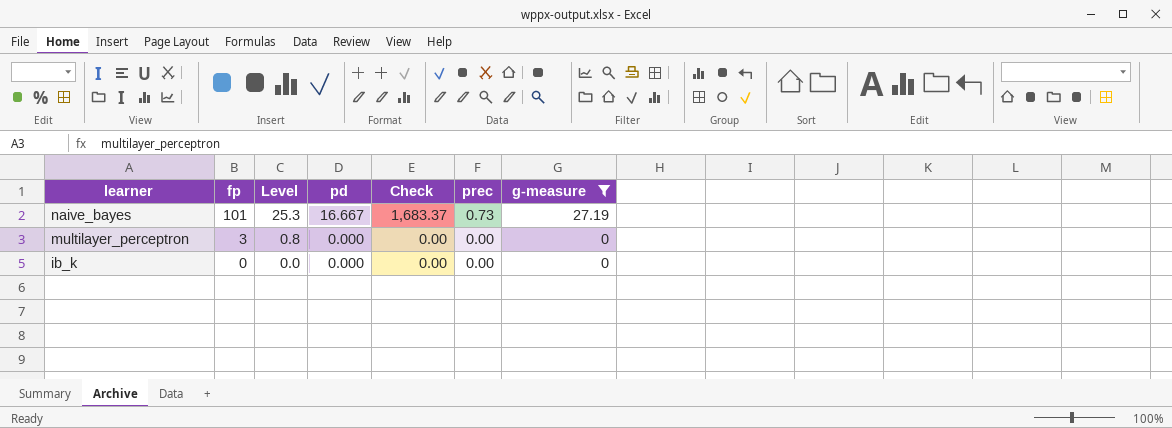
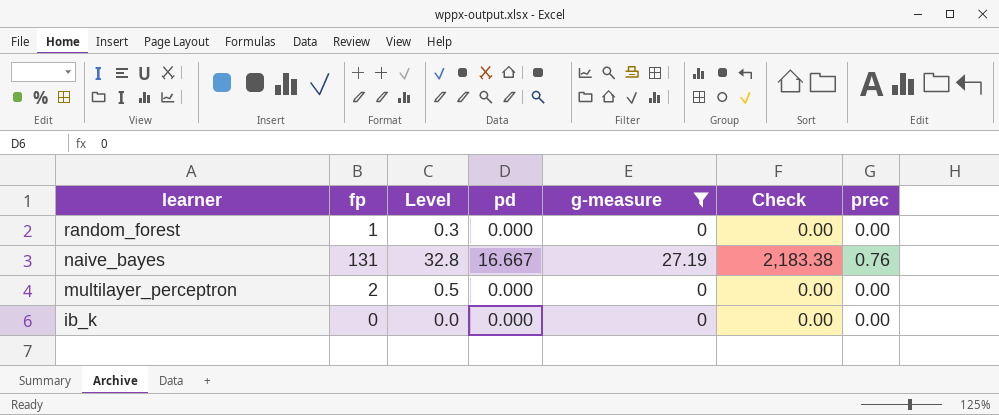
column g-measure | position: 7 -> 5
row random_forest: none -> 1 | 0.3 | 0.000 | 0 | 0.00 | 0.00
naive_bayes | fp: 101 -> 131
naive_bayes | Level: 25.3 -> 32.8
naive_bayes | Check: 1,683.37 -> 2,183.38
naive_bayes | prec: 0.73 -> 0.76
multilayer_perceptron | fp: 3 -> 2
multilayer_perceptron | Level: 0.8 -> 0.5

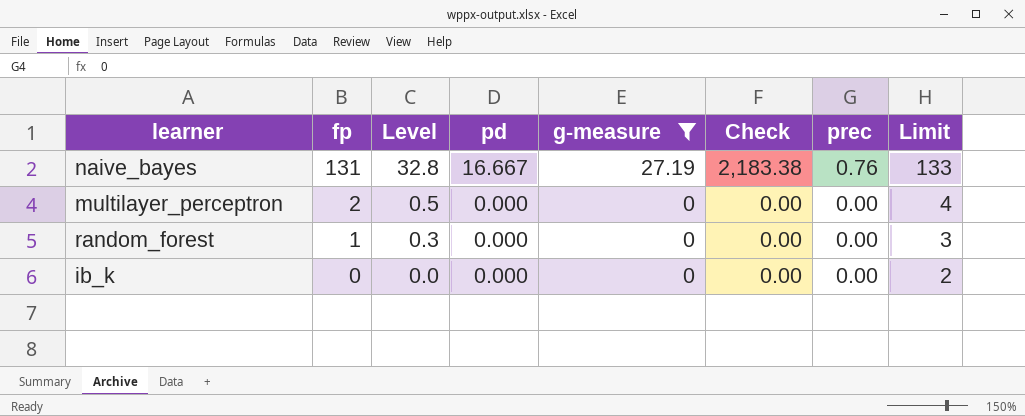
row order: learner descending -> fp descending
column Limit | formula: none -> [fp] + 2

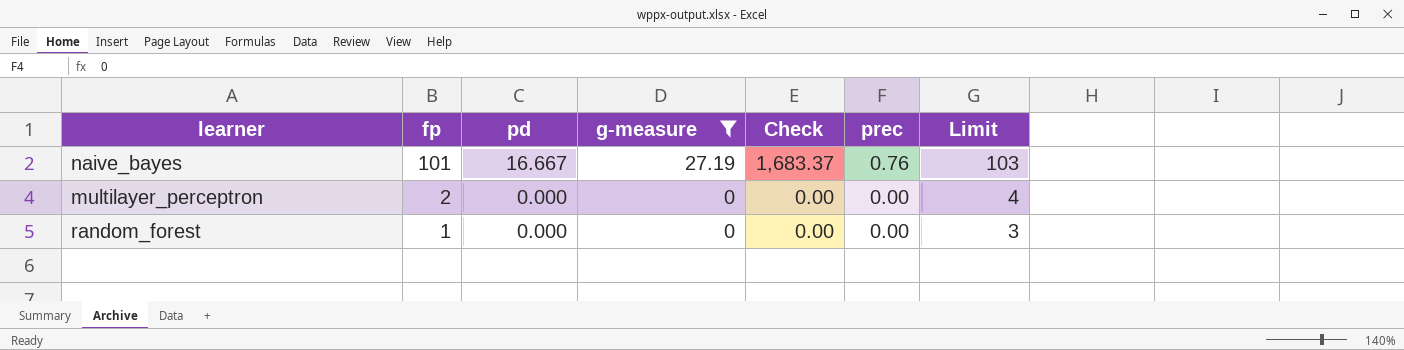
column Level | formula: [fp] * 0.25 -> none
row ib_k: 0 | 0.0 | 0.000 | 0 | 0.00 | 0.00 | 2 -> none
naive_bayes | fp: 131 -> 101
naive_bayes | Check: 2,183.38 -> 1,683.37
naive_bayes | Limit: 133 -> 103

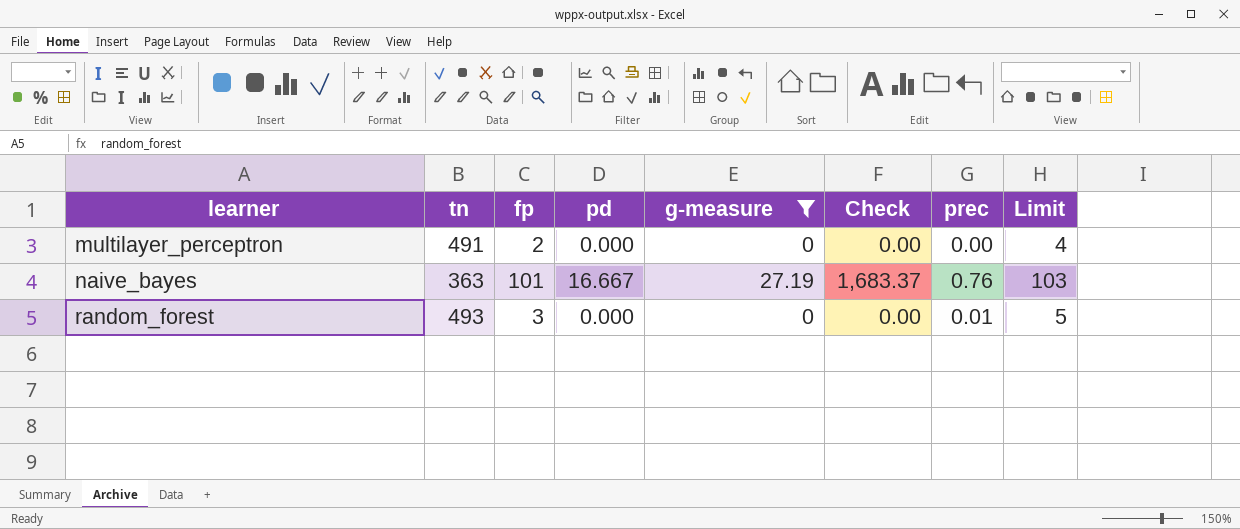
row order: fp descending -> learner ascending
column tn | position: none -> 2
random_forest | fp: 1 -> 3
random_forest | prec: 0.00 -> 0.01
random_forest | Limit: 3 -> 5

